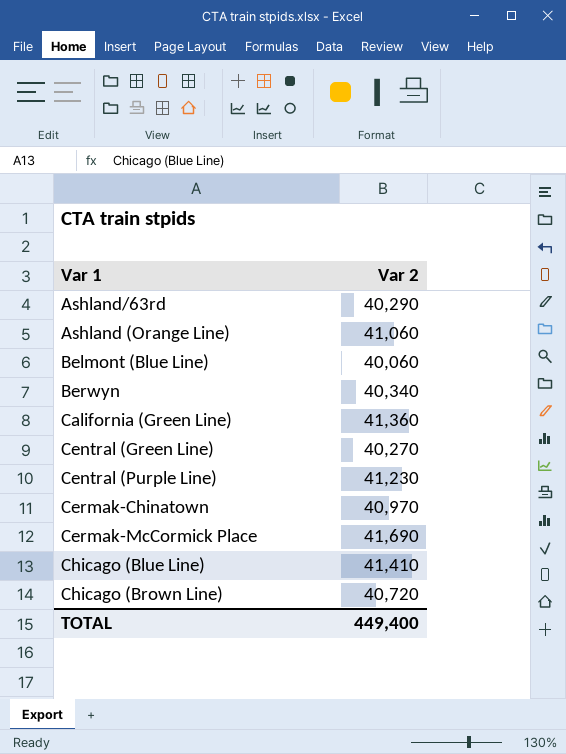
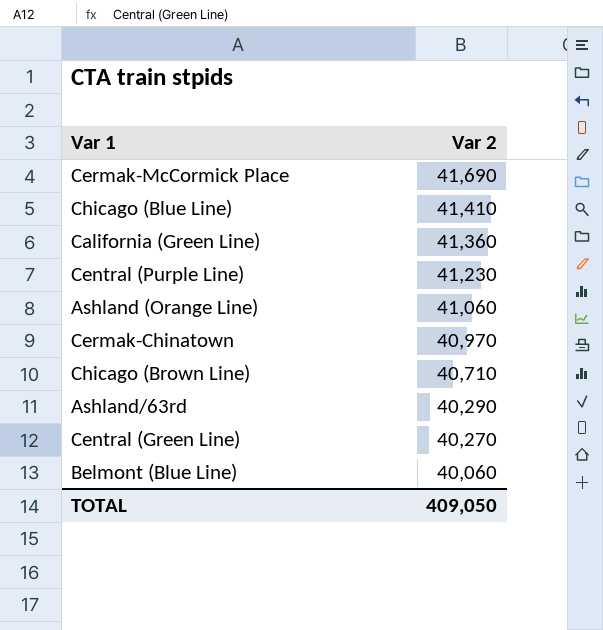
row order: none -> Var 2 descending
row Berwyn: 40,340 -> none
Chicago (Brown Line) | Var 2: 40,720 -> 40,710
TOTAL | Var 2: 449,400 -> 409,050

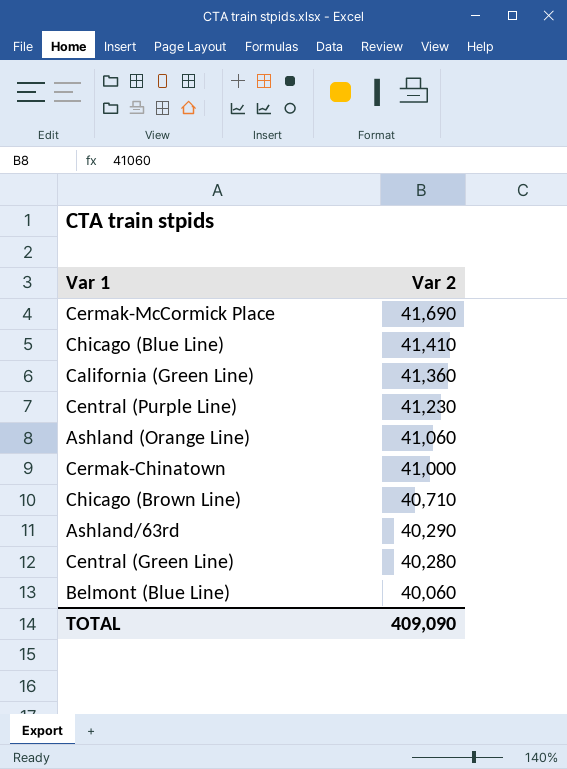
Cermak-Chinatown | Var 2: 40,970 -> 41,000
Central (Green Line) | Var 2: 40,270 -> 40,280
TOTAL | Var 2: 409,050 -> 409,090

